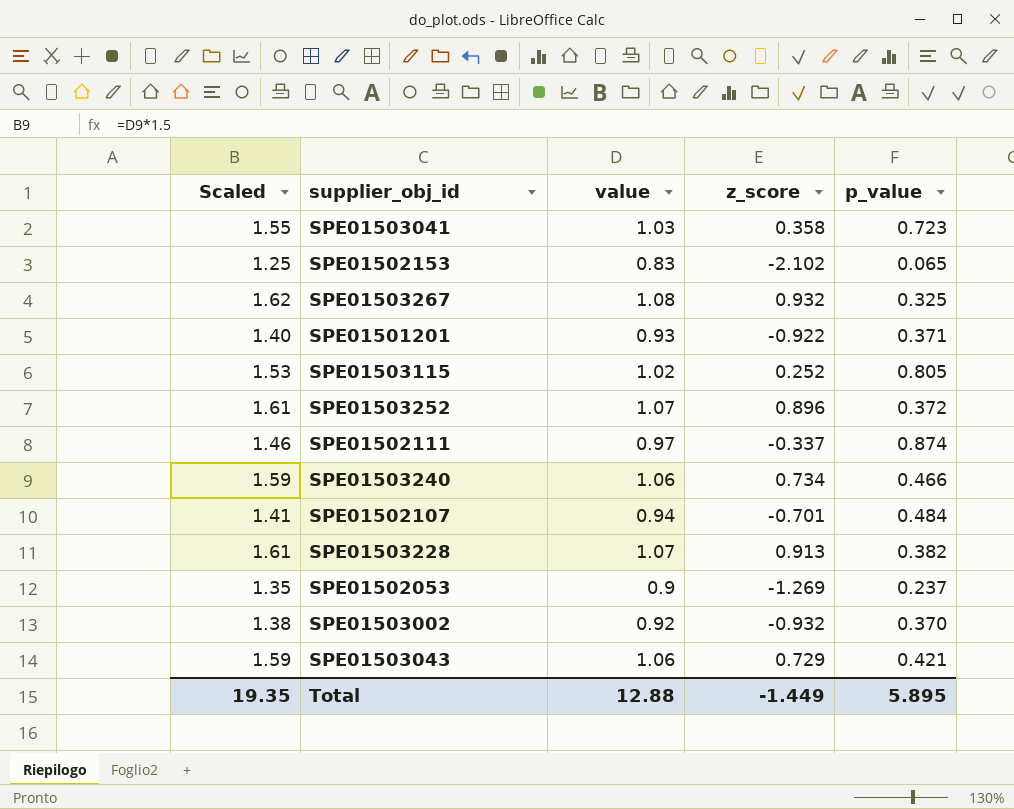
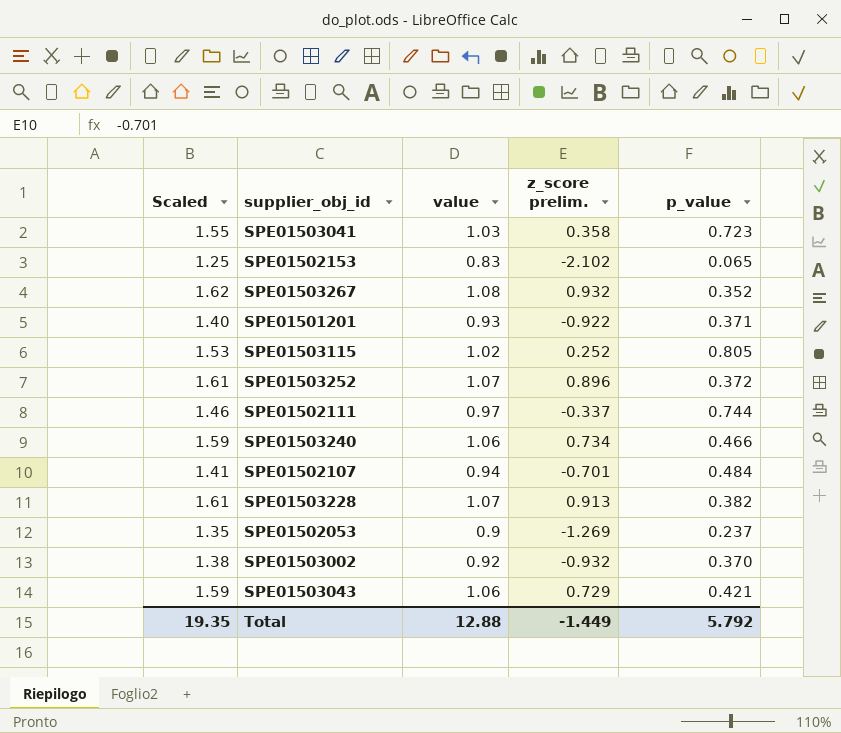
column name: z_score -> z_score prelim.
SPE01503267 | p_value: 0.325 -> 0.352
SPE01502111 | p_value: 0.874 -> 0.744
Total | p_value: 5.895 -> 5.792

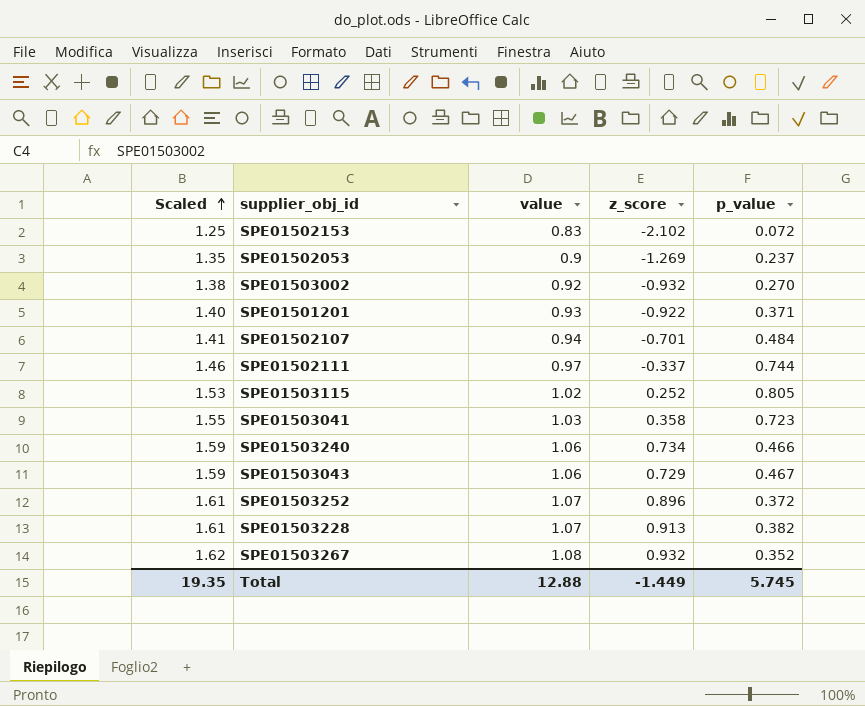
row order: none -> Scaled ascending
column name: z_score prelim. -> z_score
SPE01502153 | p_value: 0.065 -> 0.072
SPE01503002 | p_value: 0.370 -> 0.270
SPE01503043 | p_value: 0.421 -> 0.467
Total | p_value: 5.792 -> 5.745

